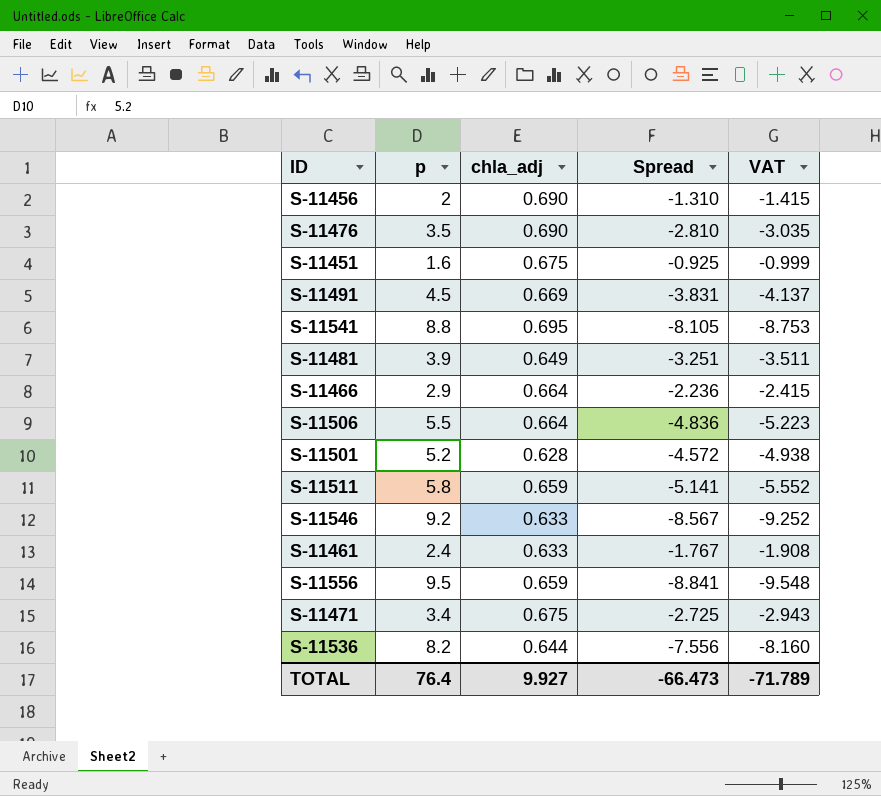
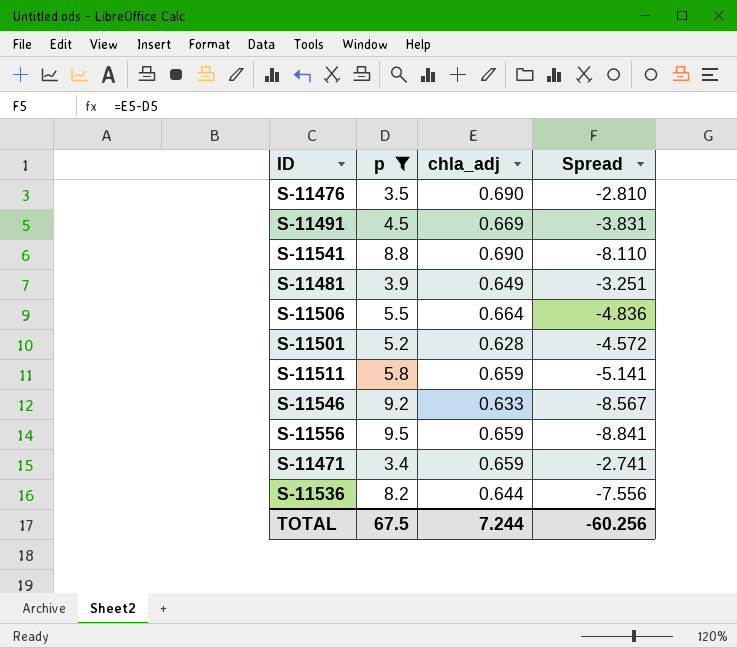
filter: none -> p >= 3.4
column VAT | formula: [Spread] * 1.08 -> none
S-11541 | chla_adj: 0.695 -> 0.690
S-11541 | Spread: -8.105 -> -8.110
S-11471 | chla_adj: 0.675 -> 0.659
S-11471 | Spread: -2.725 -> -2.741
TOTAL | p: 76.4 -> 67.5
TOTAL | chla_adj: 9.927 -> 7.244
TOTAL | Spread: -66.473 -> -60.256

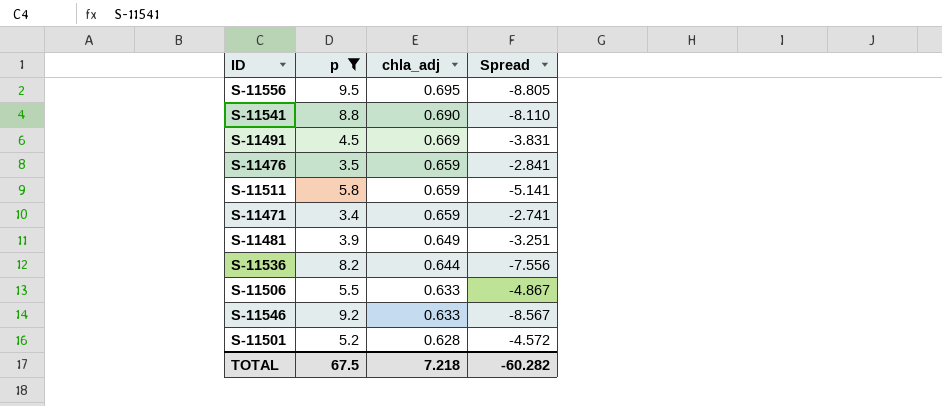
row order: none -> chla_adj descending
S-11556 | chla_adj: 0.659 -> 0.695
S-11556 | Spread: -8.841 -> -8.805
S-11476 | chla_adj: 0.690 -> 0.659
S-11476 | Spread: -2.810 -> -2.841
S-11506 | chla_adj: 0.664 -> 0.633
S-11506 | Spread: -4.836 -> -4.867
TOTAL | chla_adj: 7.244 -> 7.218
TOTAL | Spread: -60.256 -> -60.282

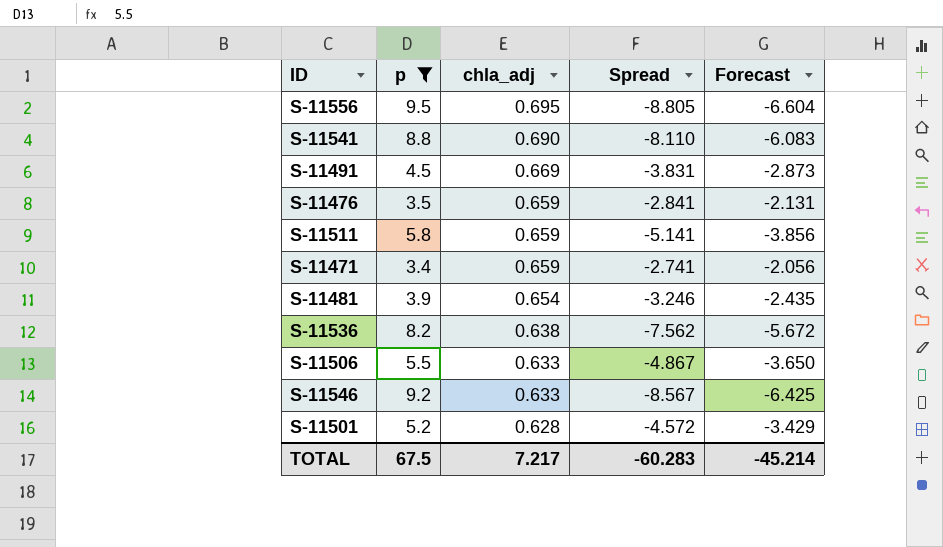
column Forecast | formula: none -> [Spread] * 0.75
S-11481 | chla_adj: 0.649 -> 0.654
S-11481 | Spread: -3.251 -> -3.246
S-11536 | chla_adj: 0.644 -> 0.638
S-11536 | Spread: -7.556 -> -7.562
TOTAL | chla_adj: 7.218 -> 7.217
TOTAL | Spread: -60.282 -> -60.283

